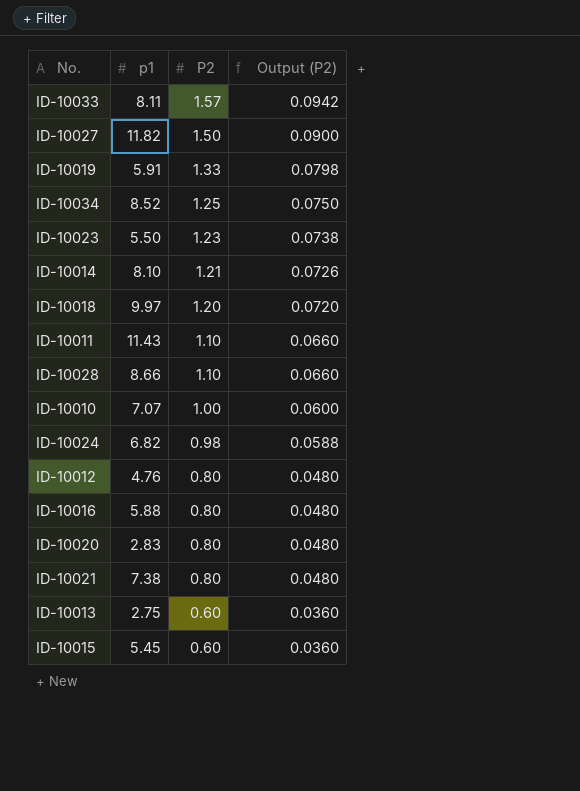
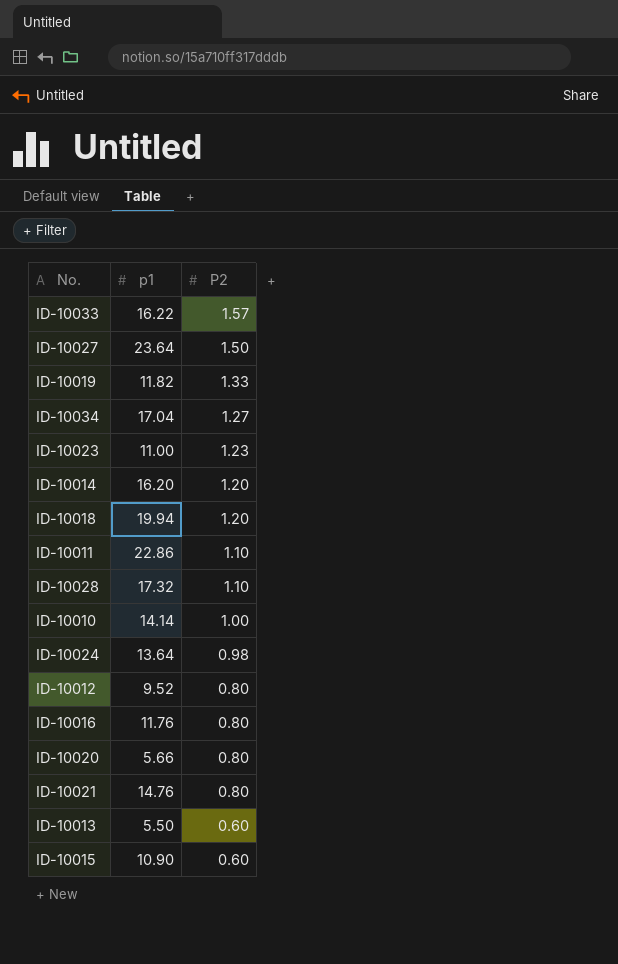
column Output (P2) | formula: [P2] * 0.06 -> none
ID-10033 | p1: 8.11 -> 16.22
ID-10027 | p1: 11.82 -> 23.64
ID-10019 | p1: 5.91 -> 11.82
ID-10034 | p1: 8.52 -> 17.04
ID-10034 | P2: 1.25 -> 1.27
ID-10023 | p1: 5.50 -> 11.00
ID-10014 | p1: 8.10 -> 16.20
ID-10014 | P2: 1.21 -> 1.20
ID-10018 | p1: 9.97 -> 19.94
ID-10011 | p1: 11.43 -> 22.86
ID-10028 | p1: 8.66 -> 17.32
ID-10010 | p1: 7.07 -> 14.14
ID-10024 | p1: 6.82 -> 13.64
ID-10012 | p1: 4.76 -> 9.52
ID-10016 | p1: 5.88 -> 11.76
ID-10020 | p1: 2.83 -> 5.66
ID-10021 | p1: 7.38 -> 14.76
ID-10013 | p1: 2.75 -> 5.50
ID-10015 | p1: 5.45 -> 10.90

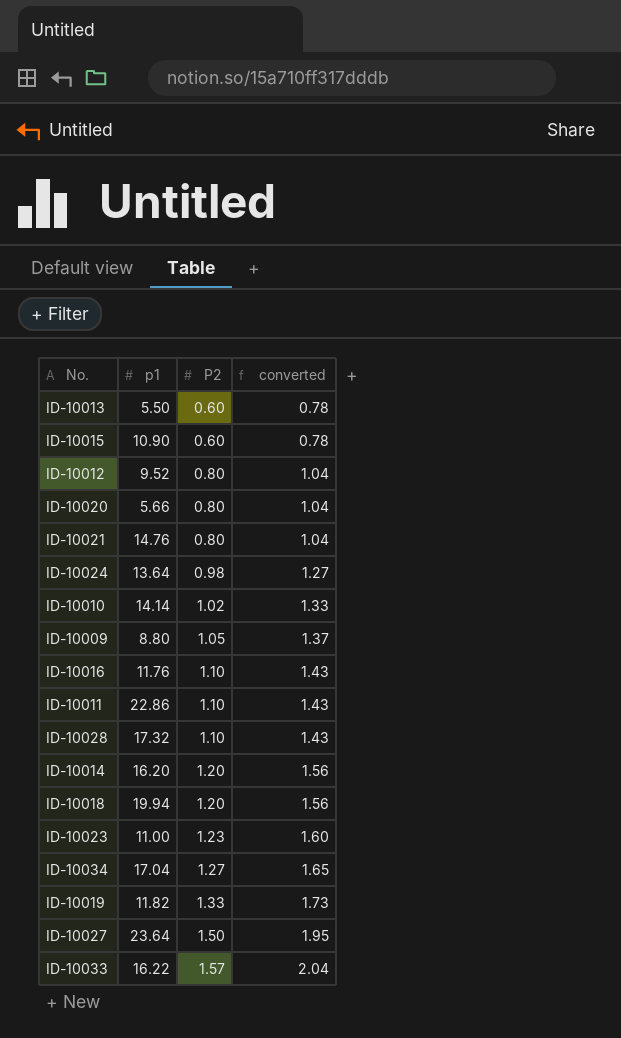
row order: P2 descending -> P2 ascending
column converted | formula: none -> [P2] * 1.3
ID-10010 | P2: 1.00 -> 1.02
row ID-10009: none -> 8.80 | 1.05 | 1.37
ID-10016 | P2: 0.80 -> 1.10

